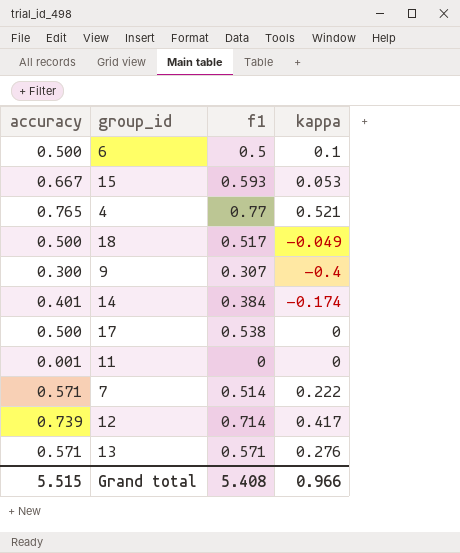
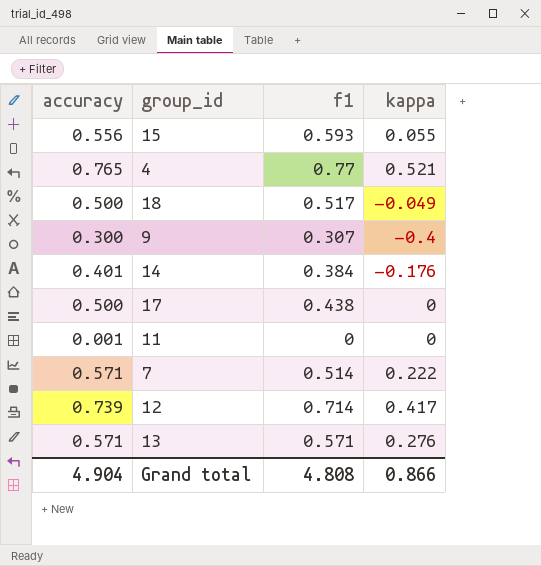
row 6: 0.500 | 0.5 | 0.1 -> none
15 | accuracy: 0.667 -> 0.556
15 | kappa: 0.053 -> 0.055
14 | kappa: -0.174 -> -0.176
17 | f1: 0.538 -> 0.438
Grand total | accuracy: 5.515 -> 4.904
Grand total | f1: 5.408 -> 4.808
Grand total | kappa: 0.966 -> 0.866

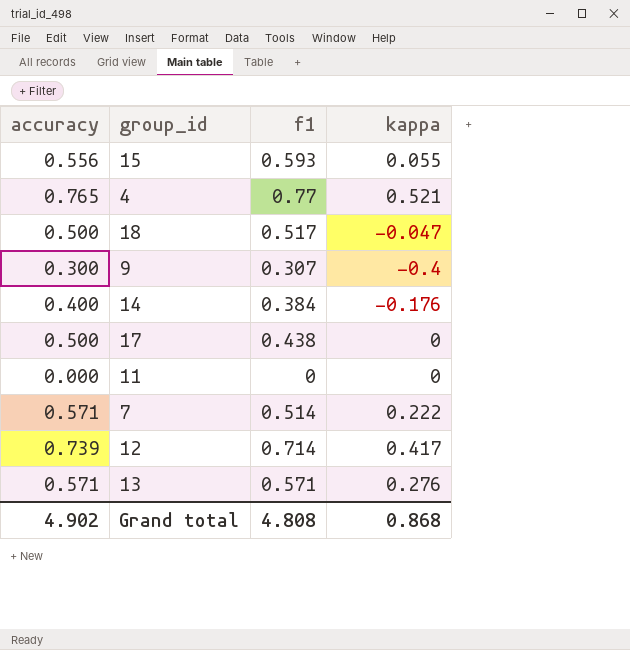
18 | kappa: -0.049 -> -0.047
14 | accuracy: 0.401 -> 0.400
11 | accuracy: 0.001 -> 0.000
Grand total | accuracy: 4.904 -> 4.902
Grand total | kappa: 0.866 -> 0.868

